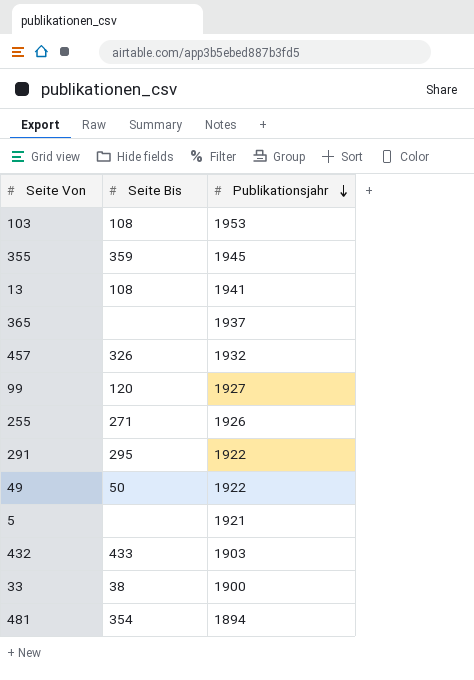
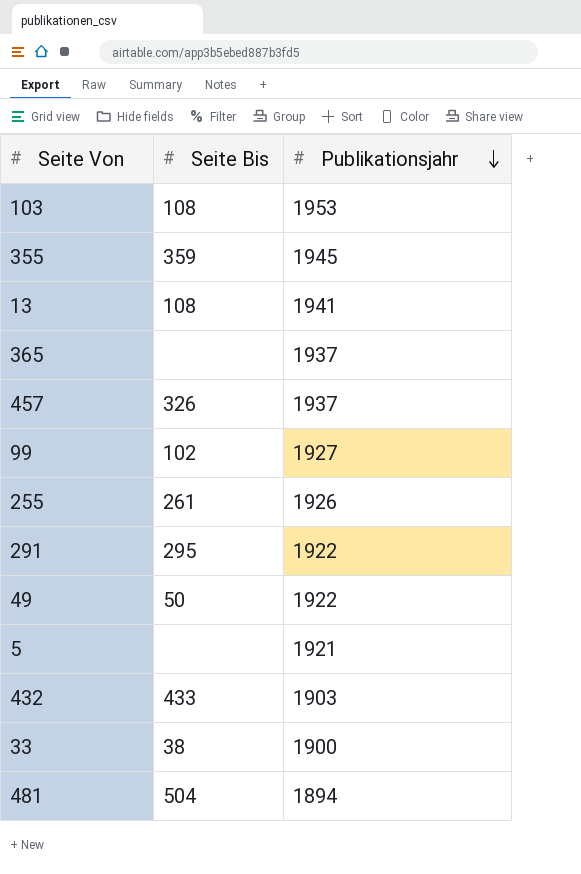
457 | Publikationsjahr: 1932 -> 1937
99 | Seite Bis: 120 -> 102
255 | Seite Bis: 271 -> 261
481 | Seite Bis: 354 -> 504

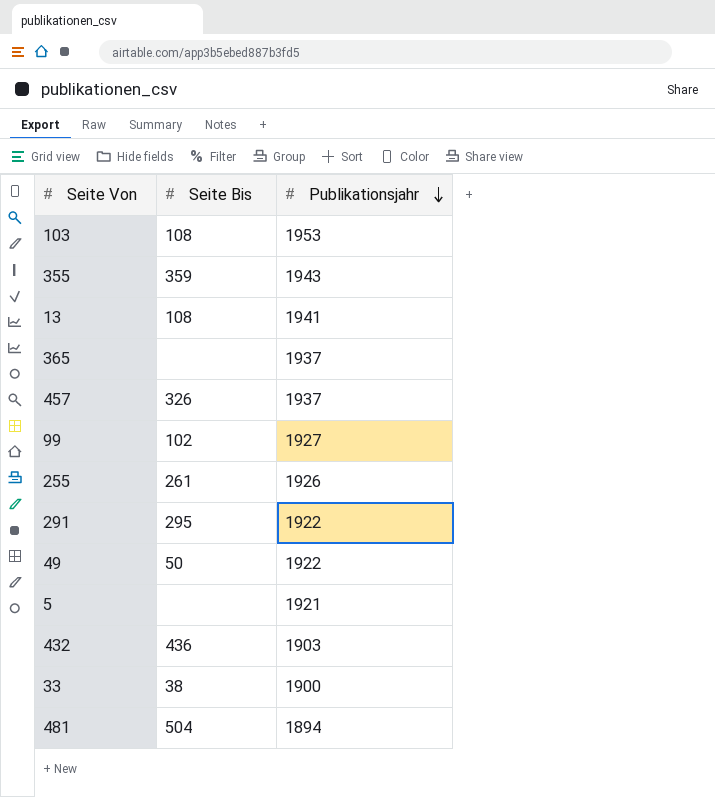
355 | Publikationsjahr: 1945 -> 1943
432 | Seite Bis: 433 -> 436

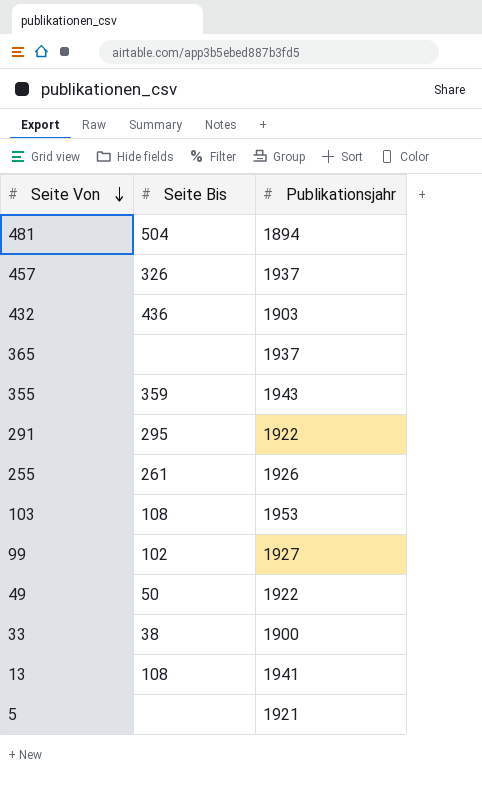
row order: Publikationsjahr descending -> Seite Von descending

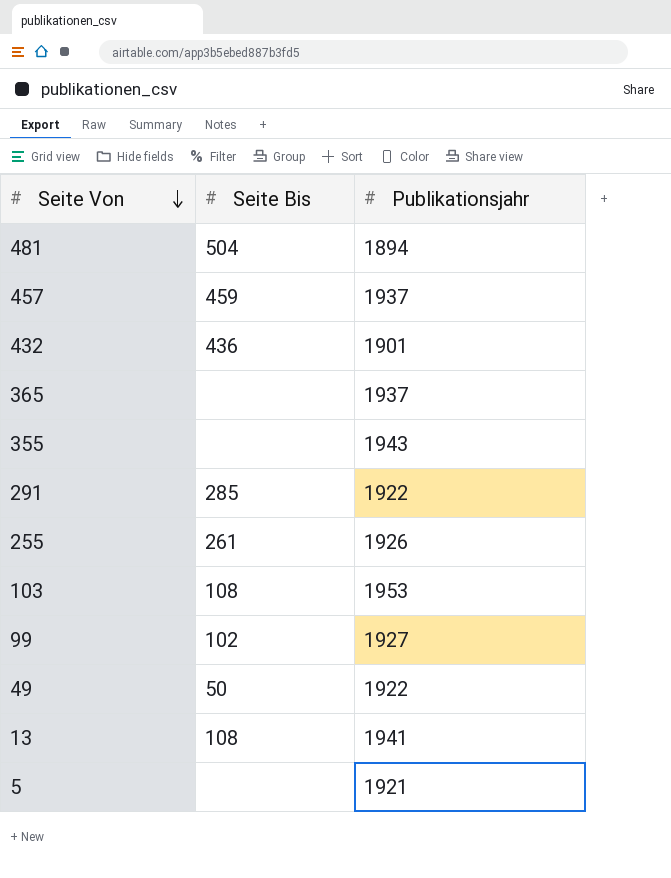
row 33: 38 | 1900 -> none
457 | Seite Bis: 326 -> 459
432 | Publikationsjahr: 1903 -> 1901
355 | Seite Bis: 359 -> none
291 | Seite Bis: 295 -> 285

